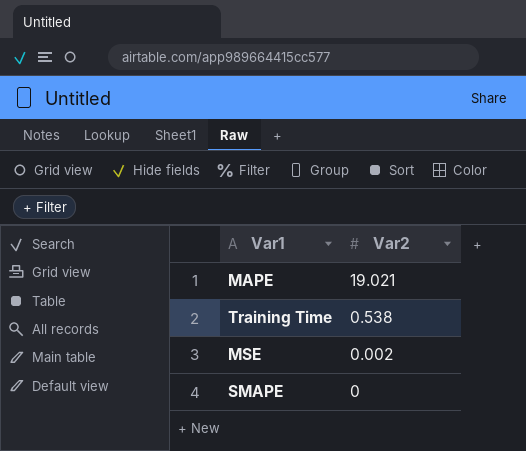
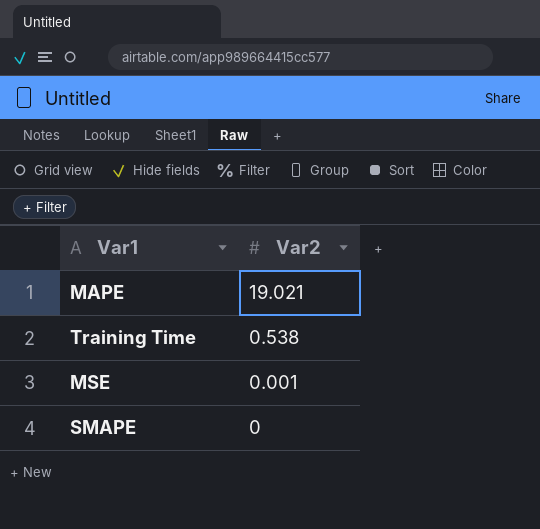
MSE | Var2: 0.002 -> 0.001

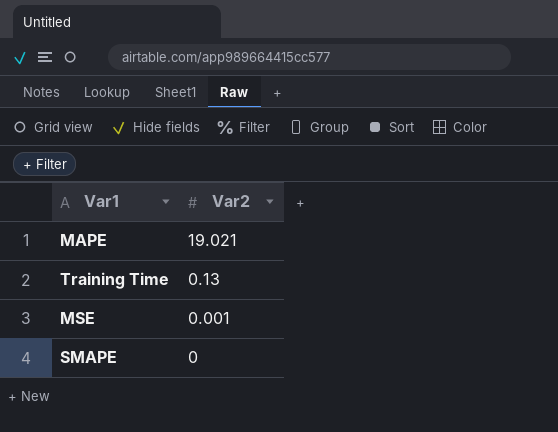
Training Time | Var2: 0.538 -> 0.13

